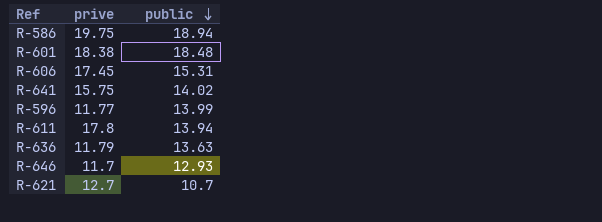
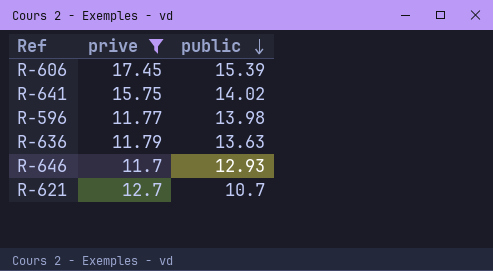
filter: none -> prive <= 17.45
R-606 | public: 15.31 -> 15.39
R-596 | public: 13.99 -> 13.98

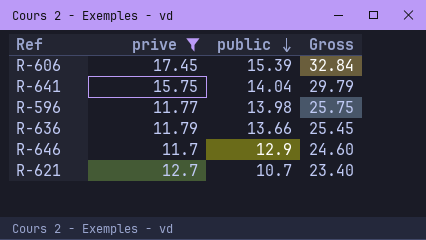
column Gross | formula: none -> [prive] + [public]
R-641 | public: 14.02 -> 14.04
R-636 | public: 13.63 -> 13.66
R-646 | public: 12.93 -> 12.9

